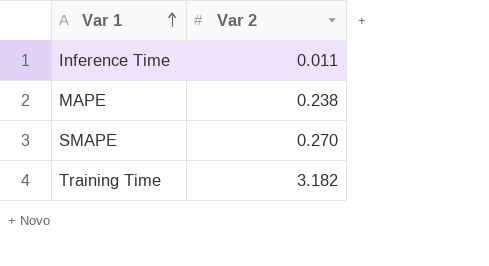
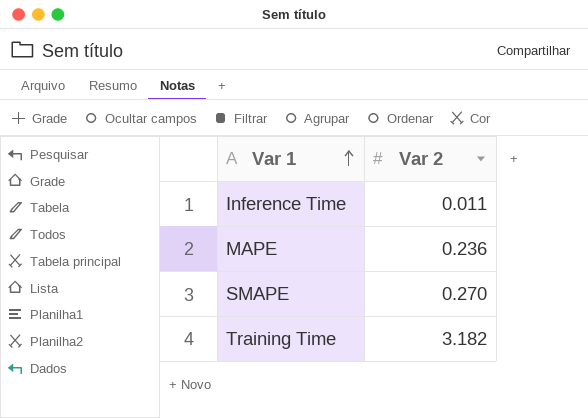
MAPE | Var 2: 0.238 -> 0.236

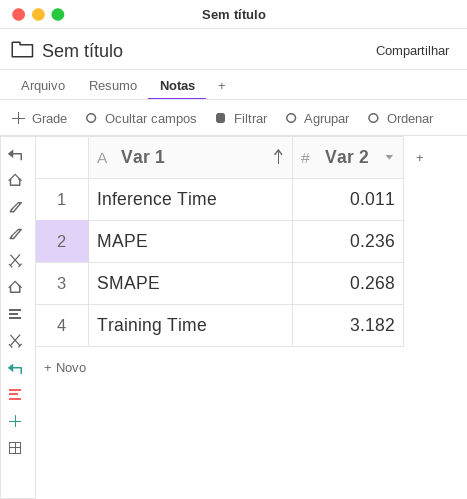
SMAPE | Var 2: 0.270 -> 0.268

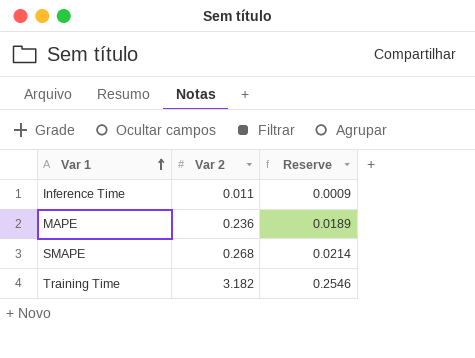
column Reserve | formula: none -> [Var 2] * 0.08

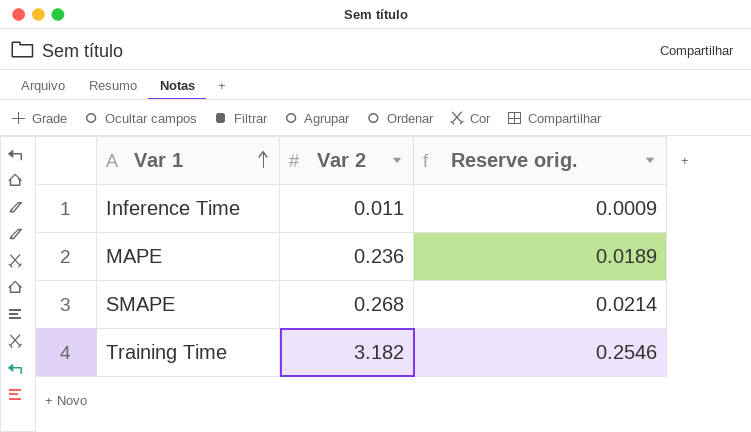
column name: Reserve -> Reserve orig.

